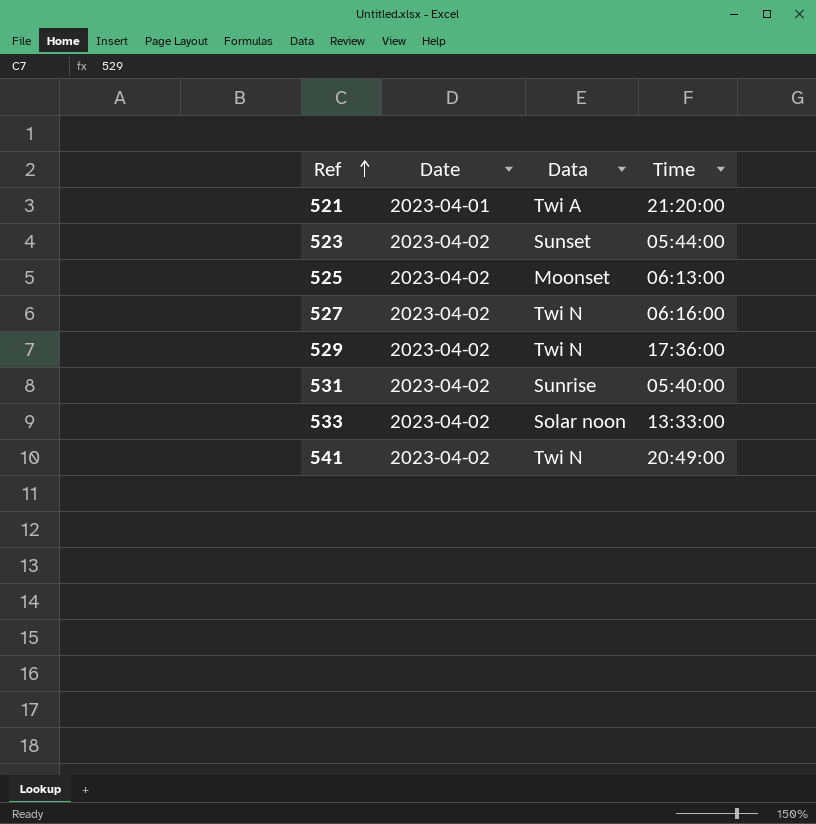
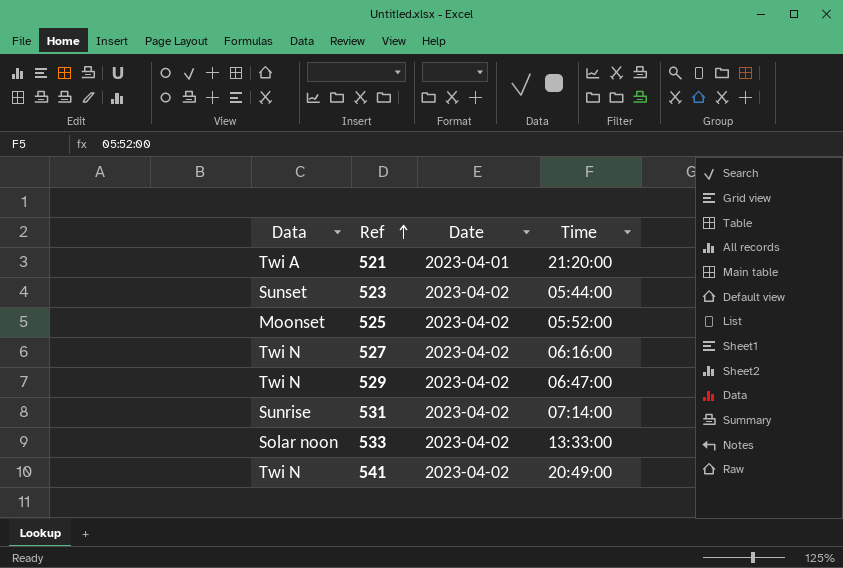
column Data | position: 3 -> 1
525 | Time: 06:13:00 -> 05:52:00
529 | Time: 17:36:00 -> 06:47:00
531 | Time: 05:40:00 -> 07:14:00

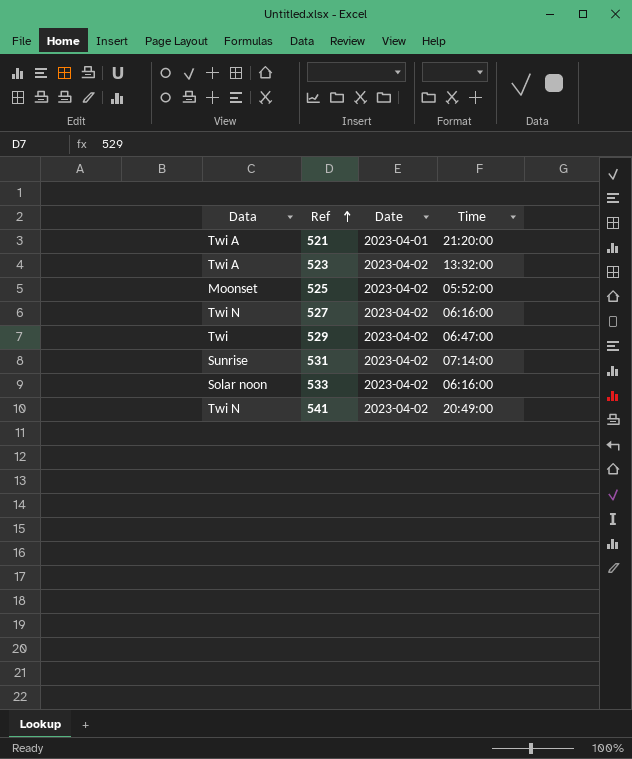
523 | Data: Sunset -> Twi A
523 | Time: 05:44:00 -> 13:32:00
529 | Data: Twi N -> Twi
533 | Time: 13:33:00 -> 06:16:00

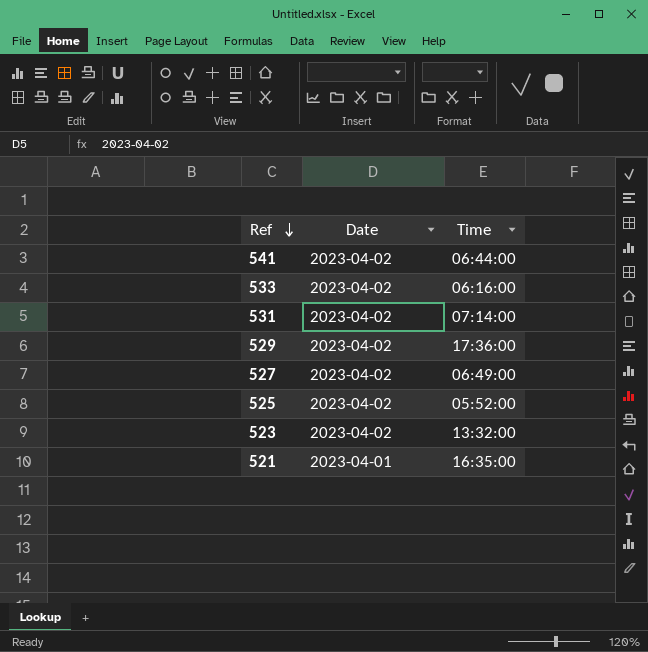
row order: Ref ascending -> Ref descending
column Data | position: 1 -> none
541 | Time: 20:49:00 -> 06:44:00
529 | Time: 06:47:00 -> 17:36:00
527 | Time: 06:16:00 -> 06:49:00
521 | Time: 21:20:00 -> 16:35:00

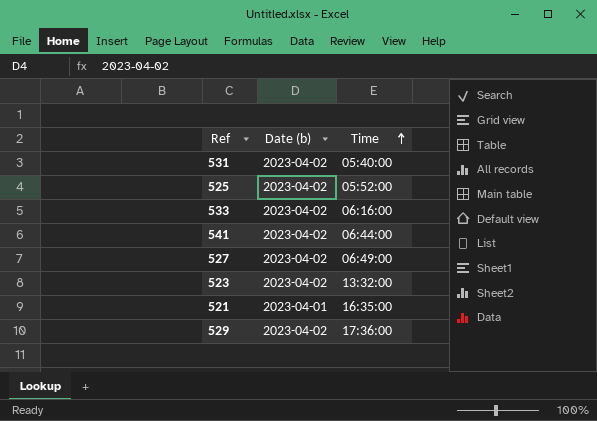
row order: Ref descending -> Time ascending
column name: Date -> Date (b)
531 | Time: 07:14:00 -> 05:40:00

